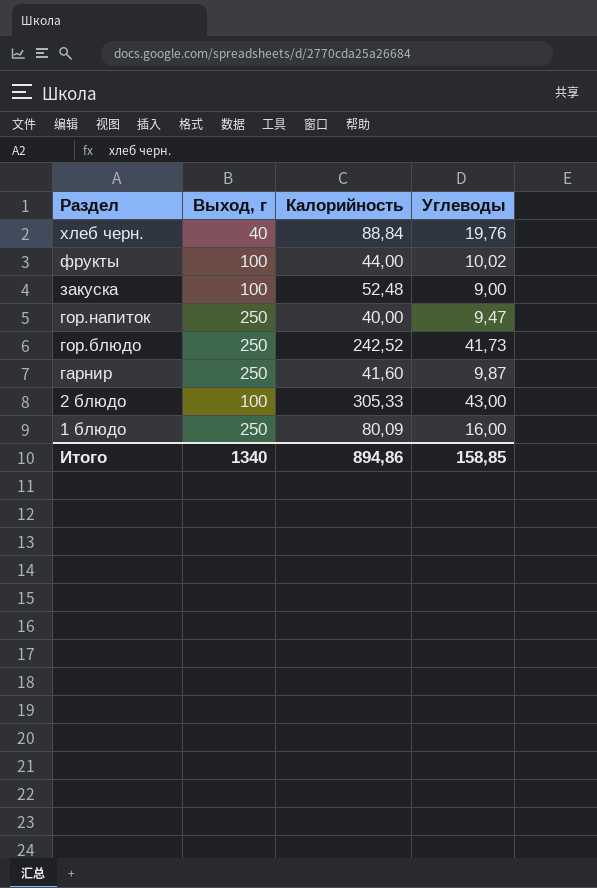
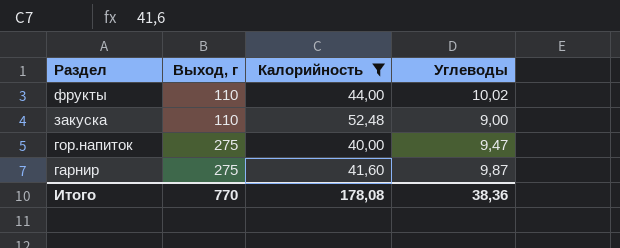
filter: none -> Калорийность <= 52,48
фрукты | Выход, г: 100 -> 110
закуска | Выход, г: 100 -> 110
гор.напиток | Выход, г: 250 -> 275
гарнир | Выход, г: 250 -> 275
Итого | Выход, г: 1340 -> 770
Итого | Калорийность: 894,86 -> 178,08
Итого | Углеводы: 158,85 -> 38,36

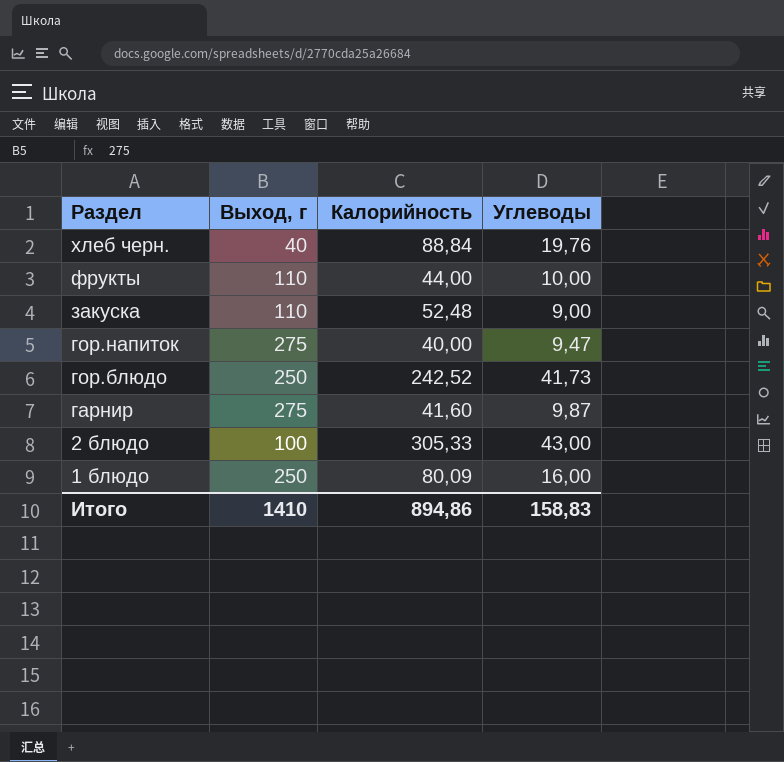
filter: Калорийность <= 52,48 -> none
фрукты | Углеводы: 10,02 -> 10,00
Итого | Выход, г: 770 -> 1410
Итого | Калорийность: 178,08 -> 894,86
Итого | Углеводы: 38,36 -> 158,83

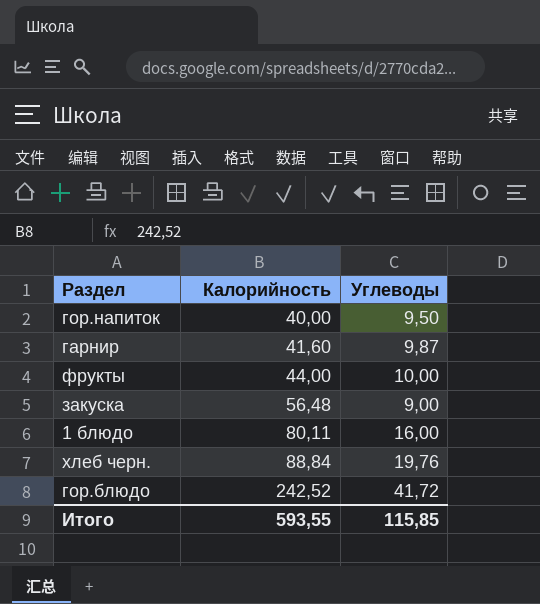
row order: Раздел descending -> Калорийность ascending
column Выход, г | position: 2 -> none
row 2 блюдо: 100 | 305,33 | 43,00 -> none
гор.напиток | Углеводы: 9,47 -> 9,50
закуска | Калорийность: 52,48 -> 56,48
1 блюдо | Калорийность: 80,09 -> 80,11
гор.блюдо | Углеводы: 41,73 -> 41,72
Итого | Калорийность: 894,86 -> 593,55
Итого | Углеводы: 158,83 -> 115,85

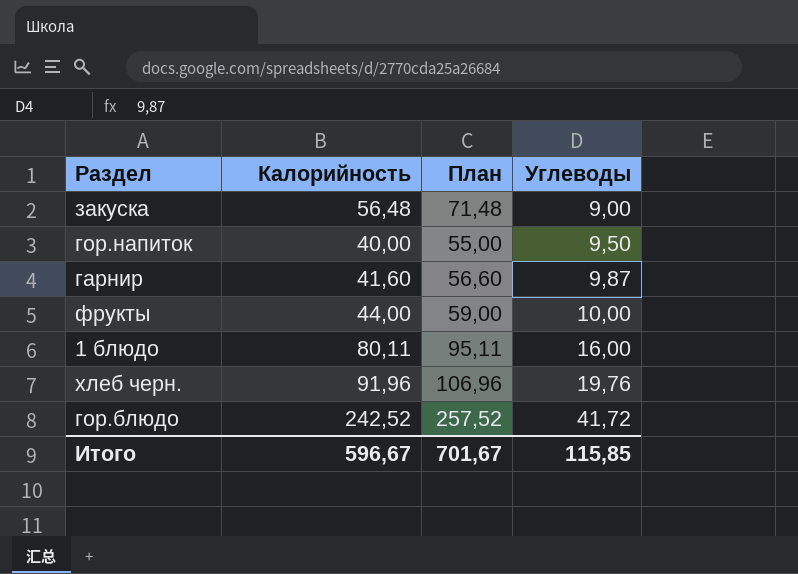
row order: Калорийность ascending -> Углеводы ascending
column План | formula: none -> [Калорийность] + 15
хлеб черн. | Калорийность: 88,84 -> 91,96
Итого | Калорийность: 593,55 -> 596,67

